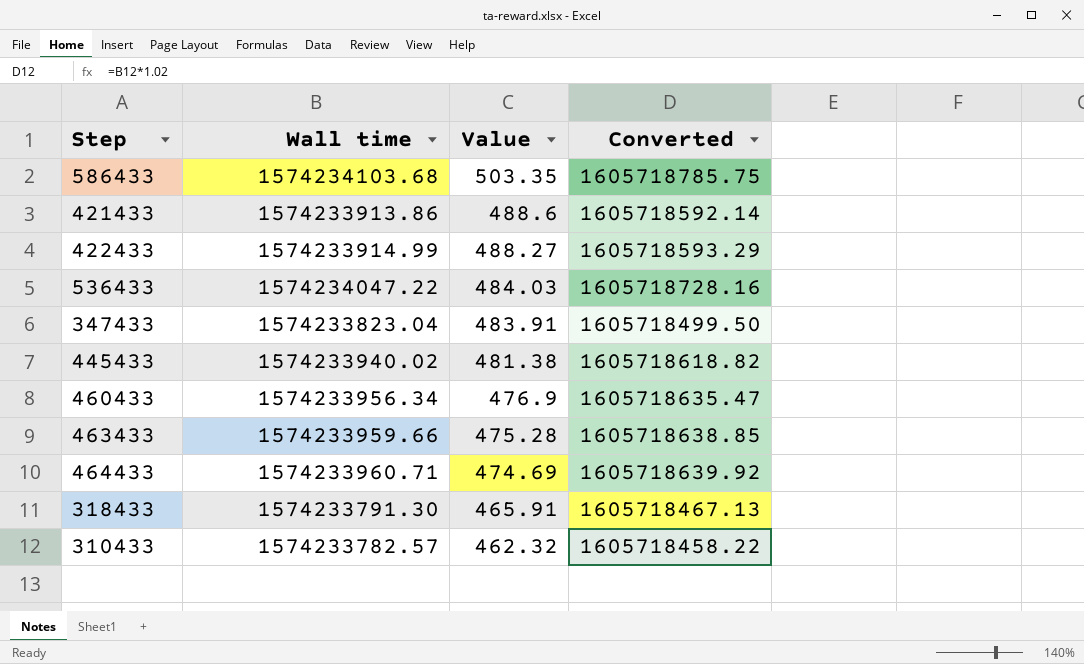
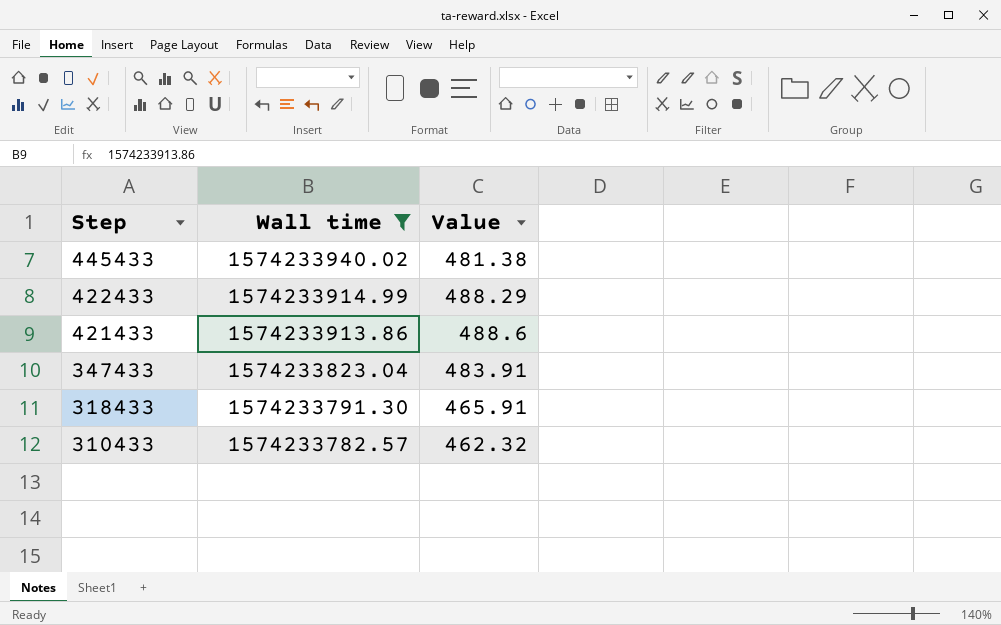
filter: none -> Wall time <= 1574233940.02
row order: Value descending -> Step descending
column Converted | formula: [Wall time] * 1.02 -> none
422433 | Value: 488.27 -> 488.29

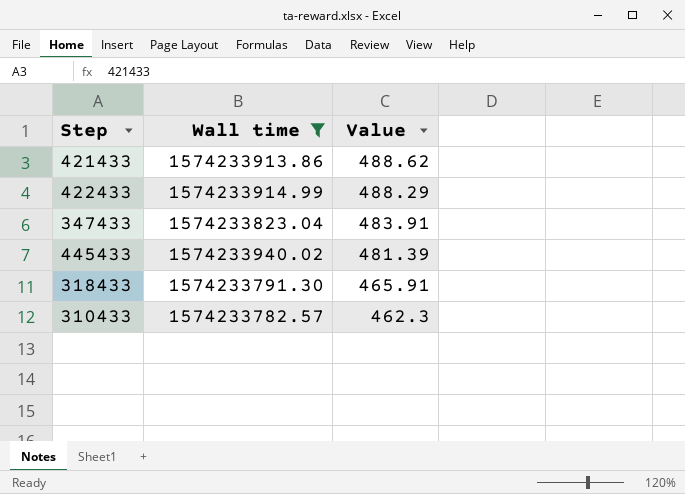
row order: Step descending -> Value descending
421433 | Value: 488.6 -> 488.62
445433 | Value: 481.38 -> 481.39
310433 | Value: 462.32 -> 462.3

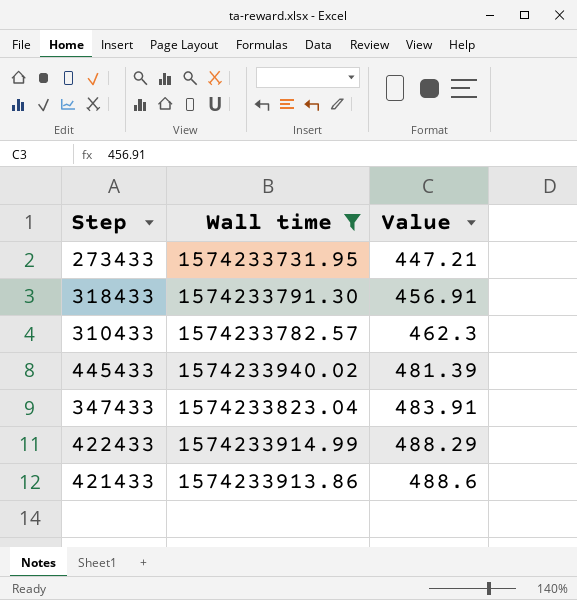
row order: Value descending -> Value ascending
row 273433: none -> 1574233731.95 | 447.21
318433 | Value: 465.91 -> 456.91
421433 | Value: 488.62 -> 488.6

